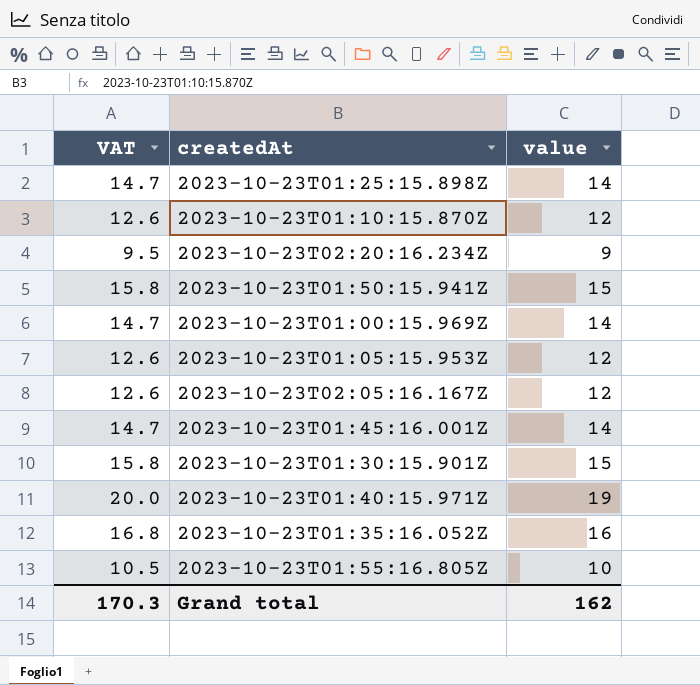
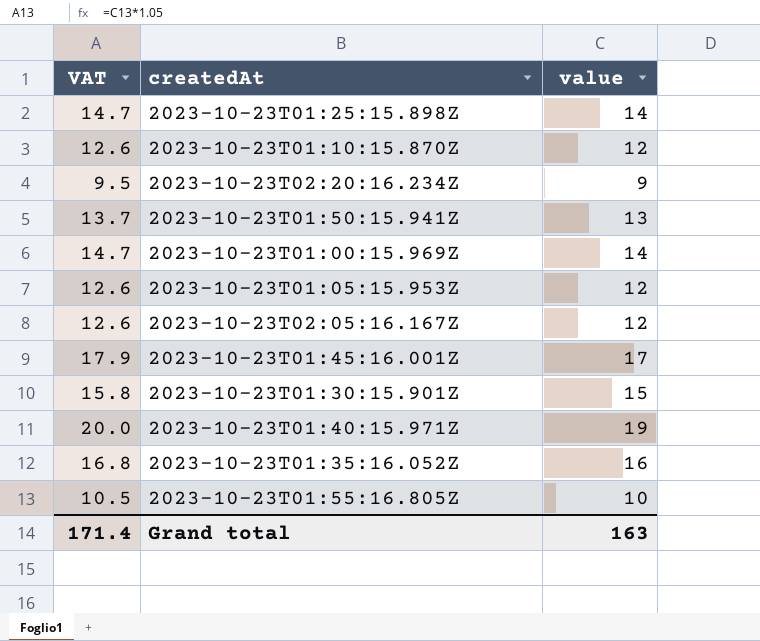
2023-10-23T01:50:15.941Z | VAT: 15.8 -> 13.7
2023-10-23T01:50:15.941Z | value: 15 -> 13
2023-10-23T01:45:16.001Z | VAT: 14.7 -> 17.9
2023-10-23T01:45:16.001Z | value: 14 -> 17
Grand total | VAT: 170.3 -> 171.4
Grand total | value: 162 -> 163

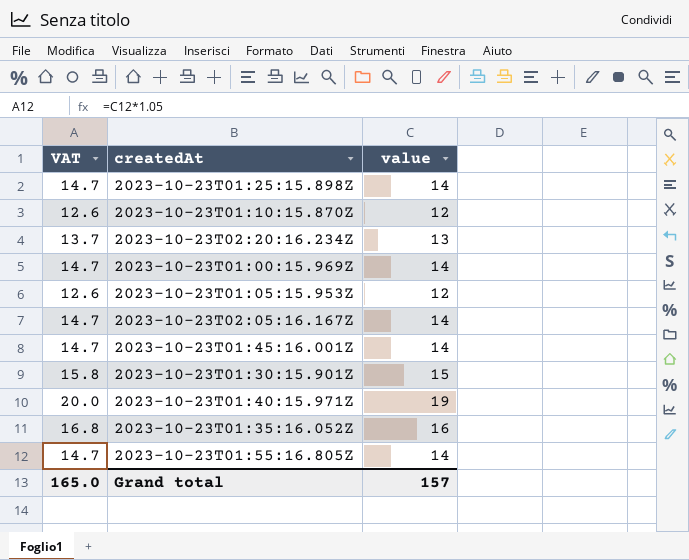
row 2023-10-23T01:50:15.941Z: 13.7 | 13 -> none
2023-10-23T02:20:16.234Z | VAT: 9.5 -> 13.7
2023-10-23T02:20:16.234Z | value: 9 -> 13
2023-10-23T02:05:16.167Z | VAT: 12.6 -> 14.7
2023-10-23T02:05:16.167Z | value: 12 -> 14
2023-10-23T01:45:16.001Z | VAT: 17.9 -> 14.7
2023-10-23T01:45:16.001Z | value: 17 -> 14
2023-10-23T01:55:16.805Z | VAT: 10.5 -> 14.7
2023-10-23T01:55:16.805Z | value: 10 -> 14
Grand total | VAT: 171.4 -> 165.0
Grand total | value: 163 -> 157

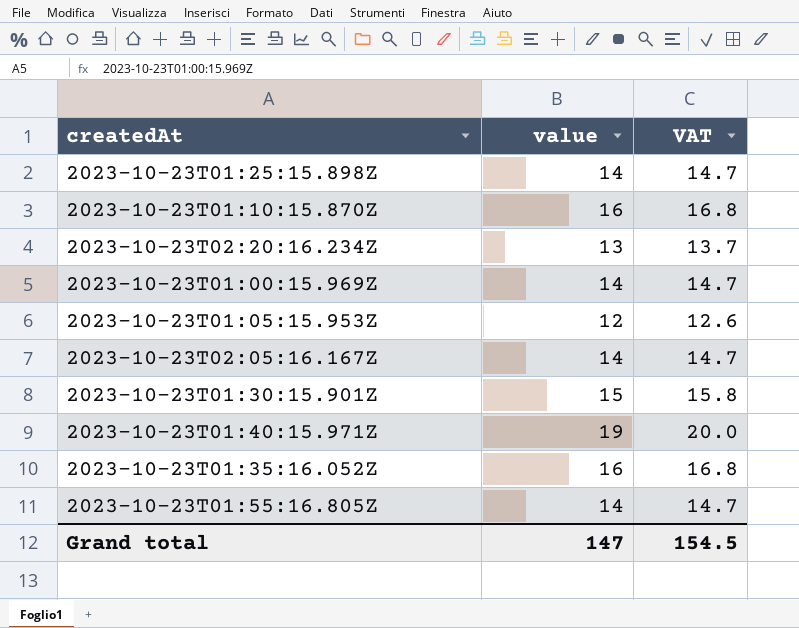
column VAT | position: 1 -> 3
row 2023-10-23T01:45:16.001Z: 14.7 | 14 -> none
2023-10-23T01:10:15.870Z | value: 12 -> 16
2023-10-23T01:10:15.870Z | VAT: 12.6 -> 16.8
Grand total | value: 157 -> 147
Grand total | VAT: 165.0 -> 154.5

